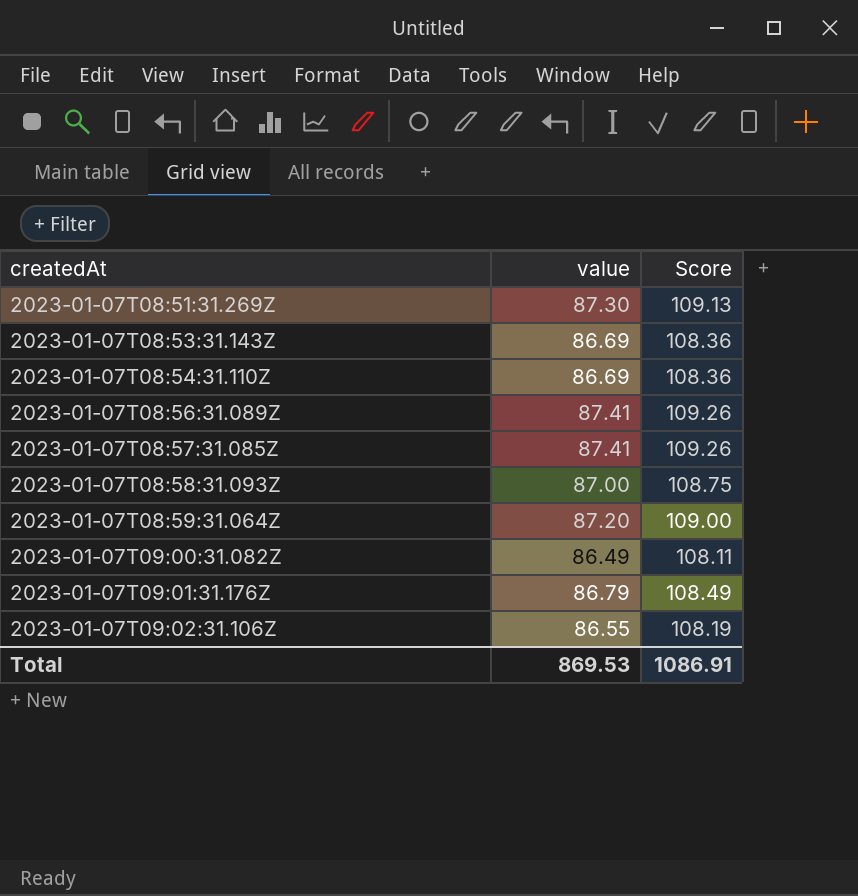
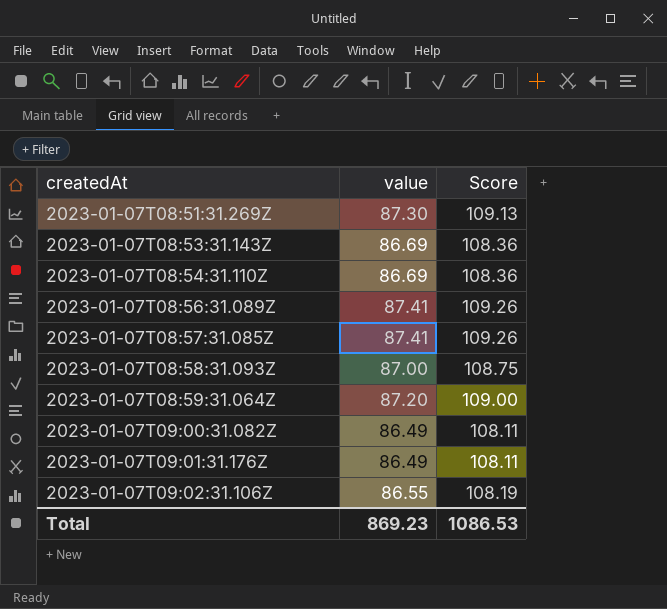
2023-01-07T09:01:31.176Z | value: 86.79 -> 86.49
2023-01-07T09:01:31.176Z | Score: 108.49 -> 108.11
Total | value: 869.53 -> 869.23
Total | Score: 1086.91 -> 1086.53

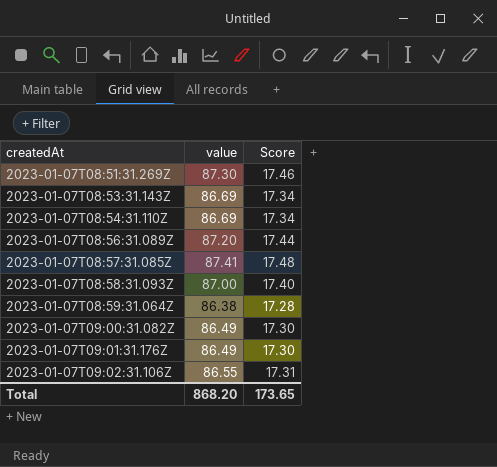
column Score | formula: [value] * 1.25 -> [value] * 0.2
2023-01-07T08:56:31.089Z | value: 87.41 -> 87.20
2023-01-07T08:59:31.064Z | value: 87.20 -> 86.38
Total | value: 869.23 -> 868.20
Total | Score: 1086.53 -> 173.65

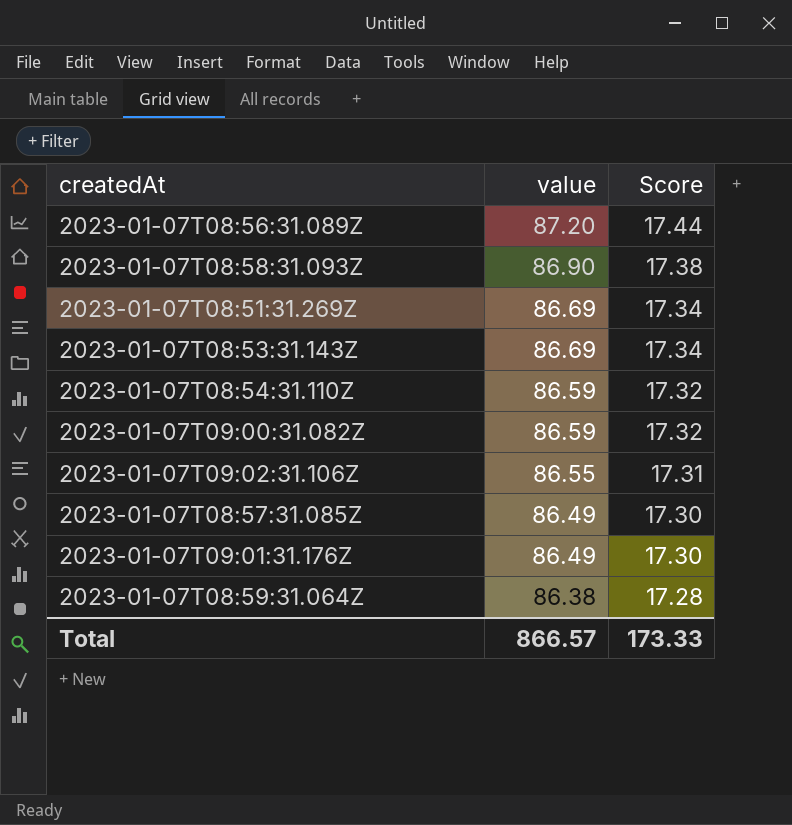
row order: createdAt ascending -> value descending
2023-01-07T08:58:31.093Z | value: 87.00 -> 86.90
2023-01-07T08:58:31.093Z | Score: 17.40 -> 17.38
2023-01-07T08:51:31.269Z | value: 87.30 -> 86.69
2023-01-07T08:51:31.269Z | Score: 17.46 -> 17.34
2023-01-07T08:54:31.110Z | value: 86.69 -> 86.59
2023-01-07T08:54:31.110Z | Score: 17.34 -> 17.32
2023-01-07T09:00:31.082Z | value: 86.49 -> 86.59
2023-01-07T09:00:31.082Z | Score: 17.30 -> 17.32
2023-01-07T08:57:31.085Z | value: 87.41 -> 86.49
2023-01-07T08:57:31.085Z | Score: 17.48 -> 17.30
Total | value: 868.20 -> 866.57
Total | Score: 173.65 -> 173.33

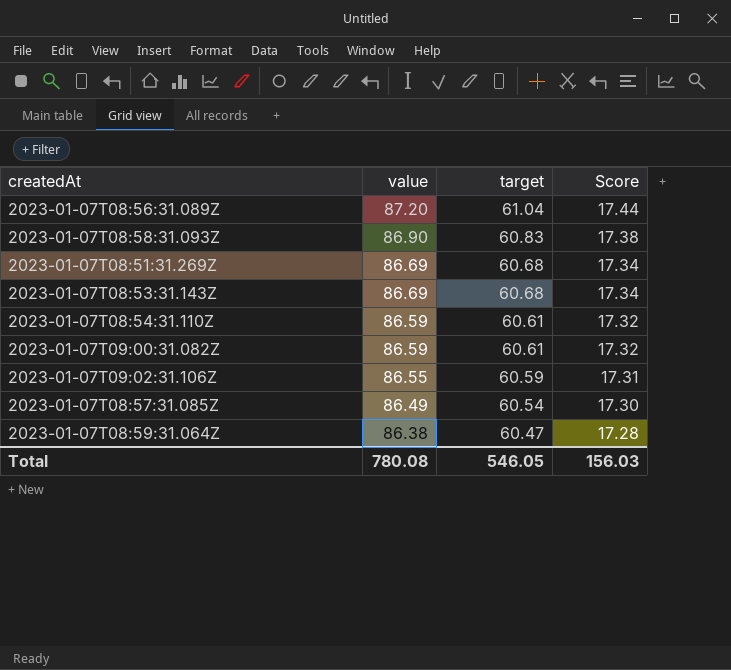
column target | formula: none -> [value] * 0.7
row 2023-01-07T09:01:31.176Z: 86.49 | 17.30 -> none
Total | value: 866.57 -> 780.08
Total | Score: 173.33 -> 156.03

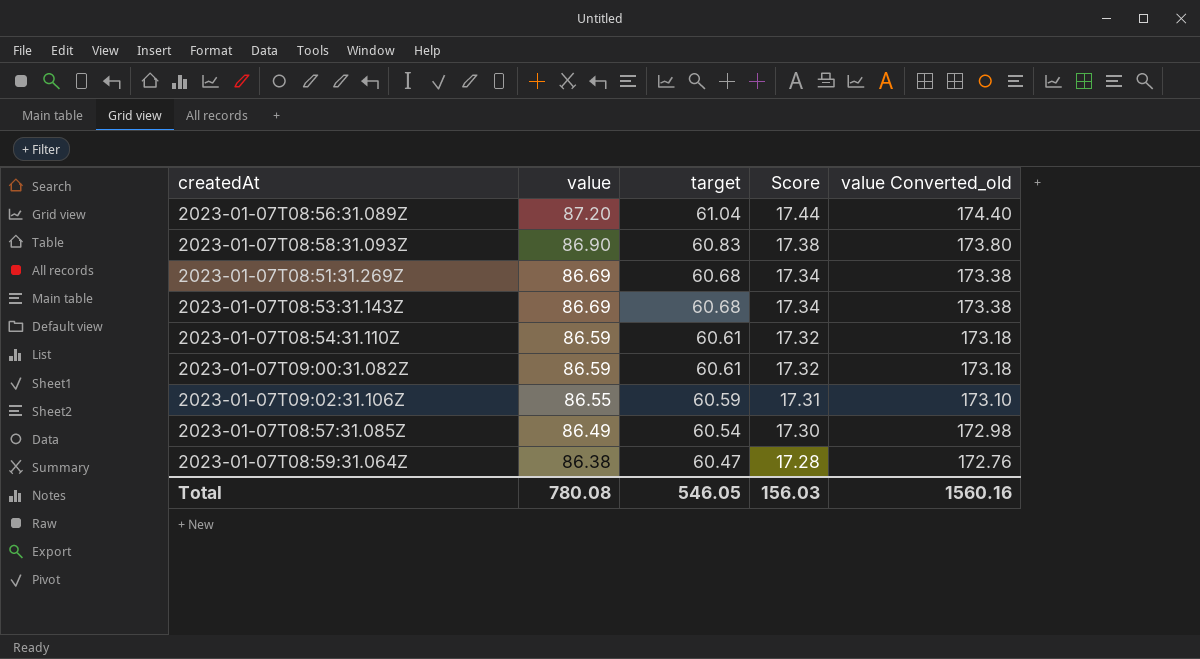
column value Converted_old | formula: none -> [value] * 2

